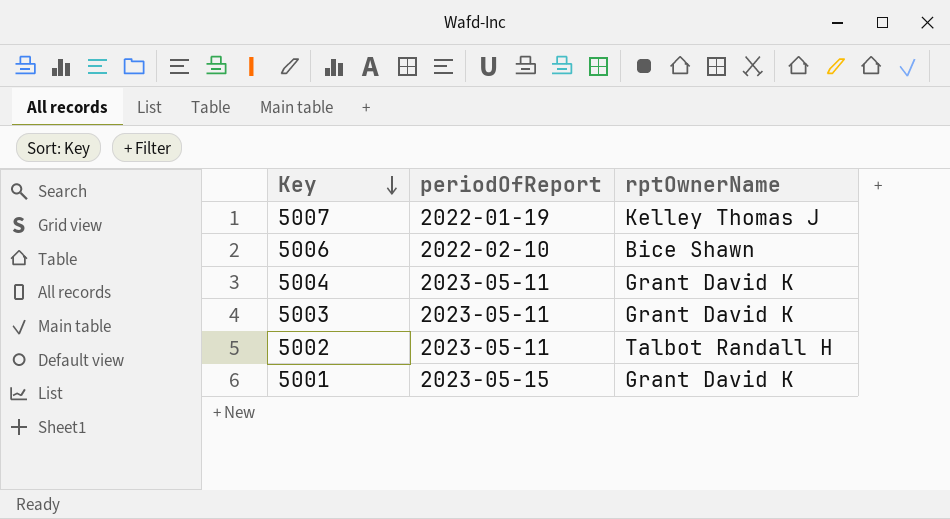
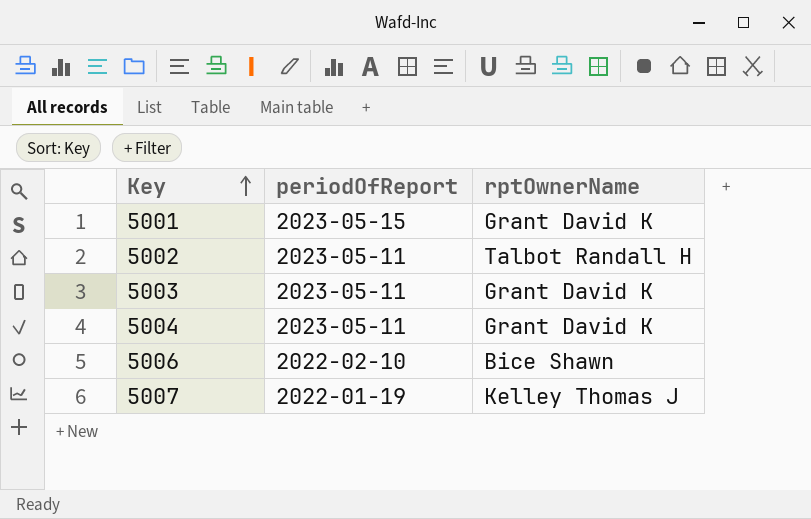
row order: Key descending -> Key ascending

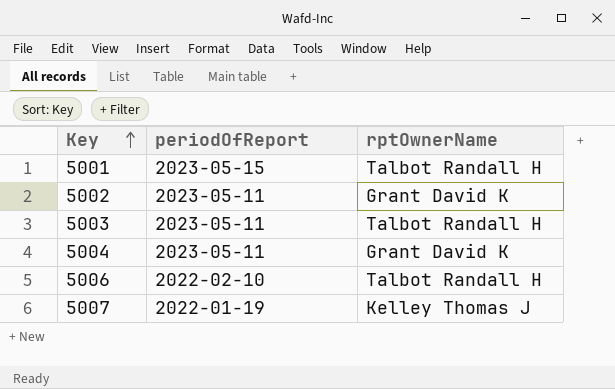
5001 | rptOwnerName: Grant David K -> Talbot Randall H
5002 | rptOwnerName: Talbot Randall H -> Grant David K
5003 | rptOwnerName: Grant David K -> Talbot Randall H
5006 | rptOwnerName: Bice Shawn -> Talbot Randall H

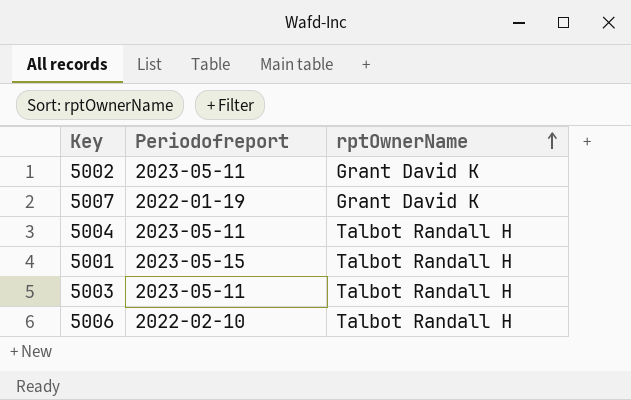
row order: Key ascending -> rptOwnerName ascending
column name: periodOfReport -> Periodofreport
5007 | rptOwnerName: Kelley Thomas J -> Grant David K
5004 | rptOwnerName: Grant David K -> Talbot Randall H

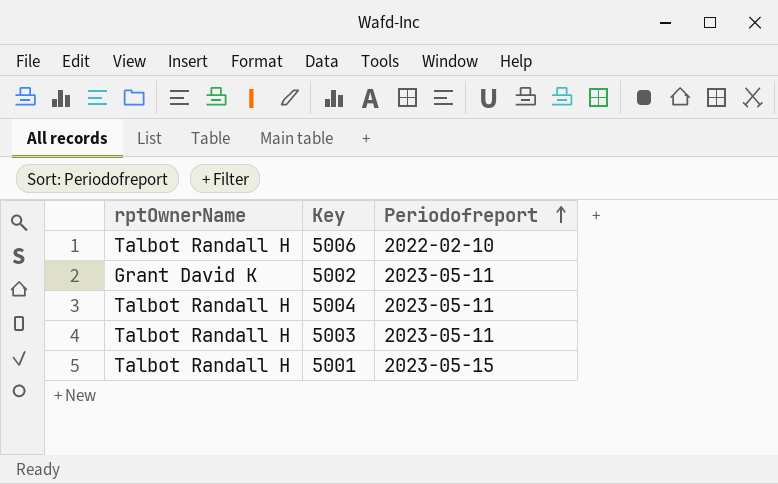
row order: rptOwnerName ascending -> Periodofreport ascending
column rptOwnerName | position: 3 -> 1
row 5007: 2022-01-19 | Grant David K -> none

